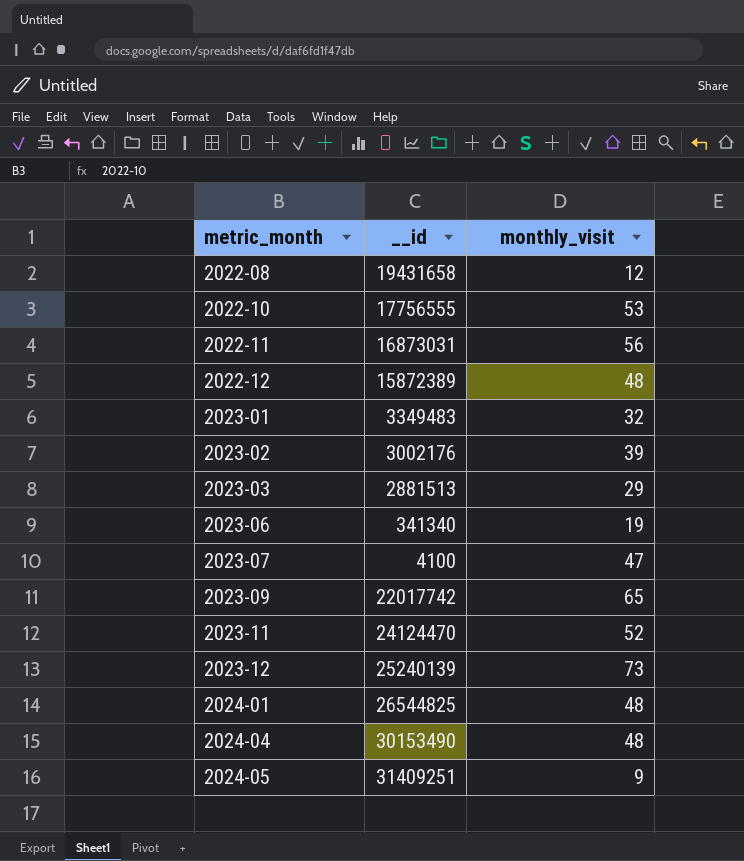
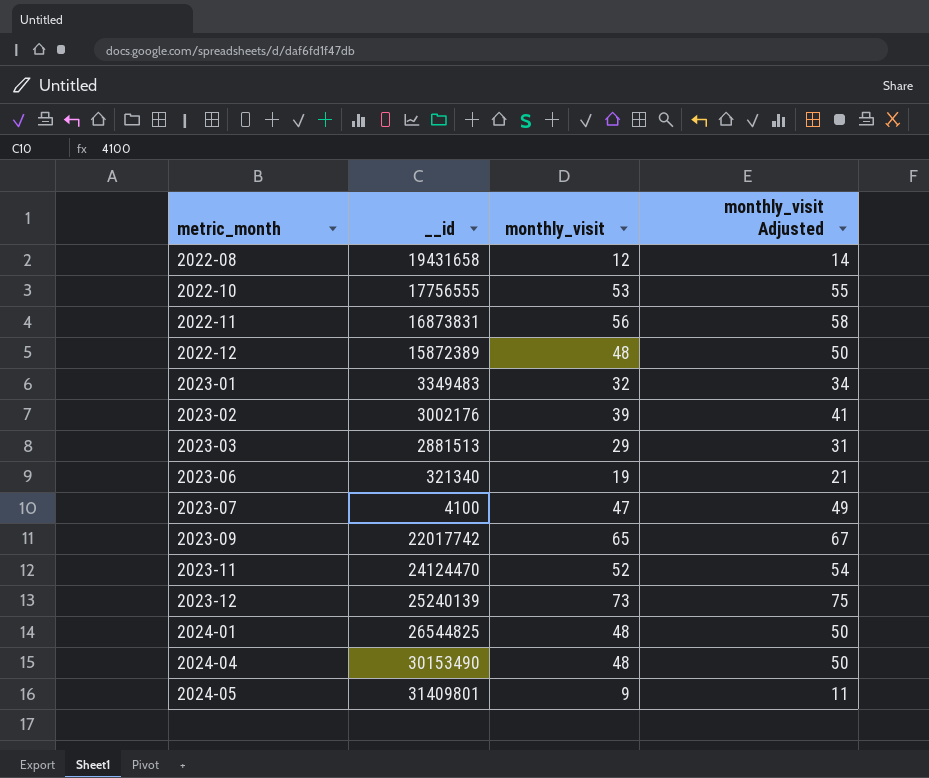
column monthly_visit Adjusted | formula: none -> [monthly_visit] + 2
2022-11 | __id: 16873031 -> 16873831
2023-06 | __id: 341340 -> 321340
2024-05 | __id: 31409251 -> 31409801

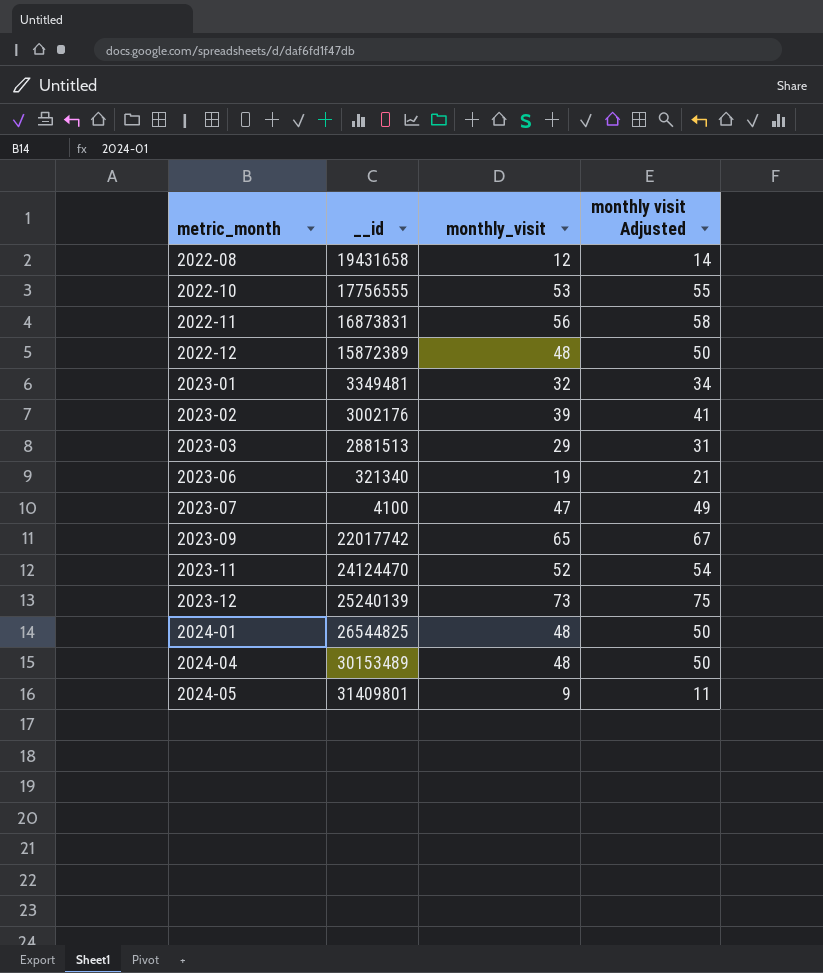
column name: monthly_visit Adjusted -> monthly visit Adjusted
2023-01 | __id: 3349483 -> 3349481
2024-04 | __id: 30153490 -> 30153489

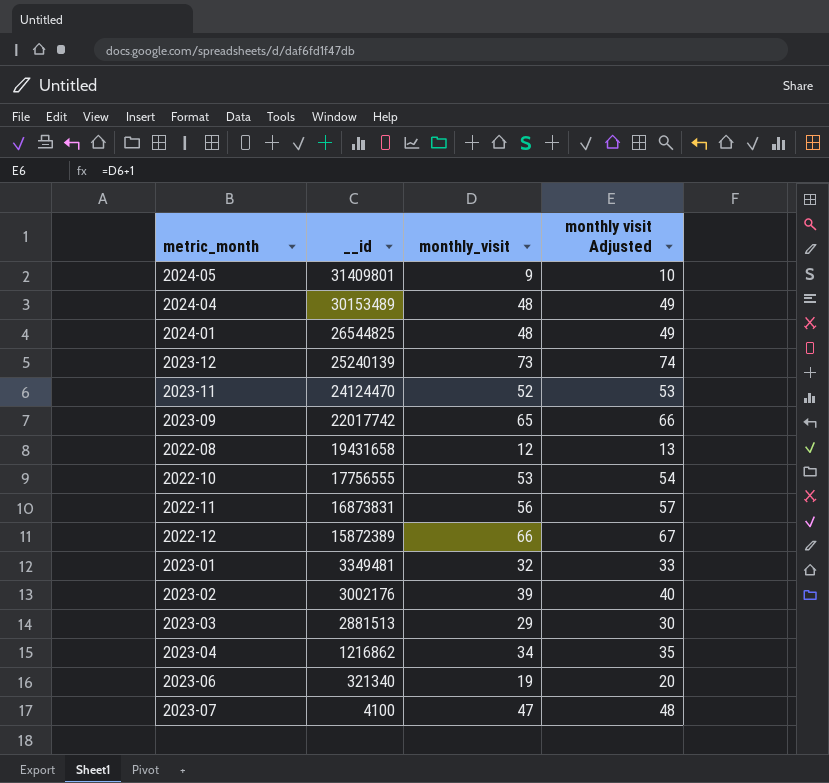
row order: metric_month ascending -> __id descending
column monthly visit Adjusted | formula: [monthly_visit] + 2 -> [monthly_visit] + 1
2022-12 | monthly_visit: 48 -> 66
row 2023-04: none -> 1216862 | 34 | 35

